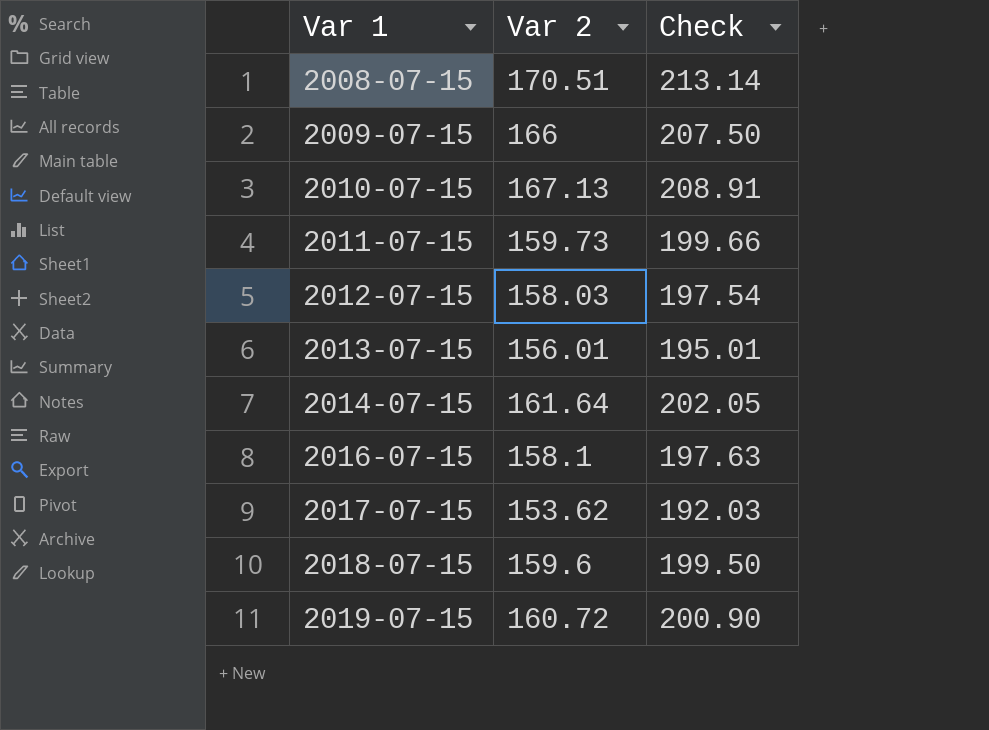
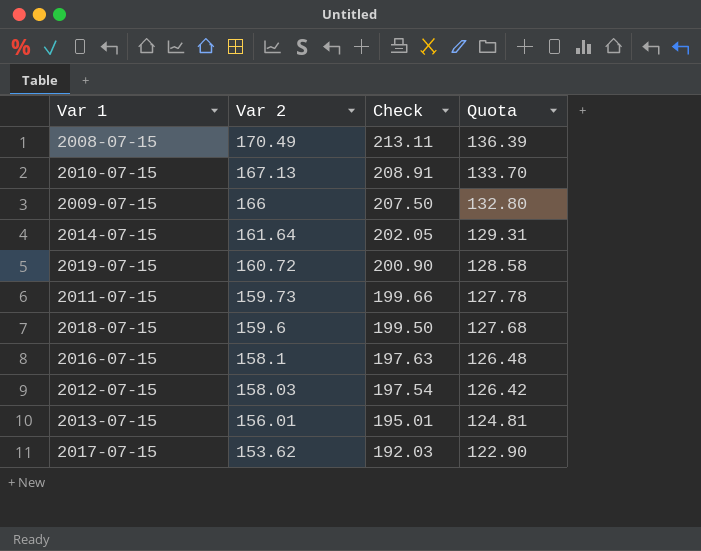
row order: Var 1 ascending -> Var 2 descending
column Quota | formula: none -> [Var 2] * 0.8
2008-07-15 | Var 2: 170.51 -> 170.49
2008-07-15 | Check: 213.14 -> 213.11

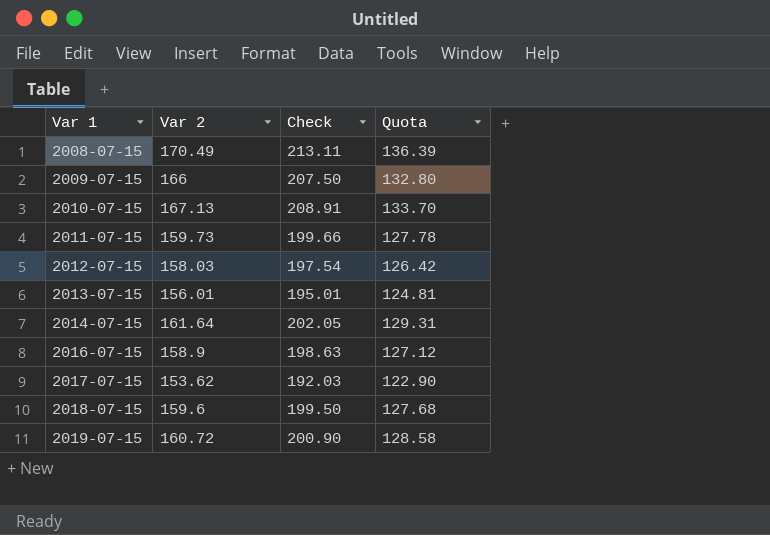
row order: Var 2 descending -> Var 1 ascending
2016-07-15 | Var 2: 158.1 -> 158.9
2016-07-15 | Check: 197.63 -> 198.63
2016-07-15 | Quota: 126.48 -> 127.12

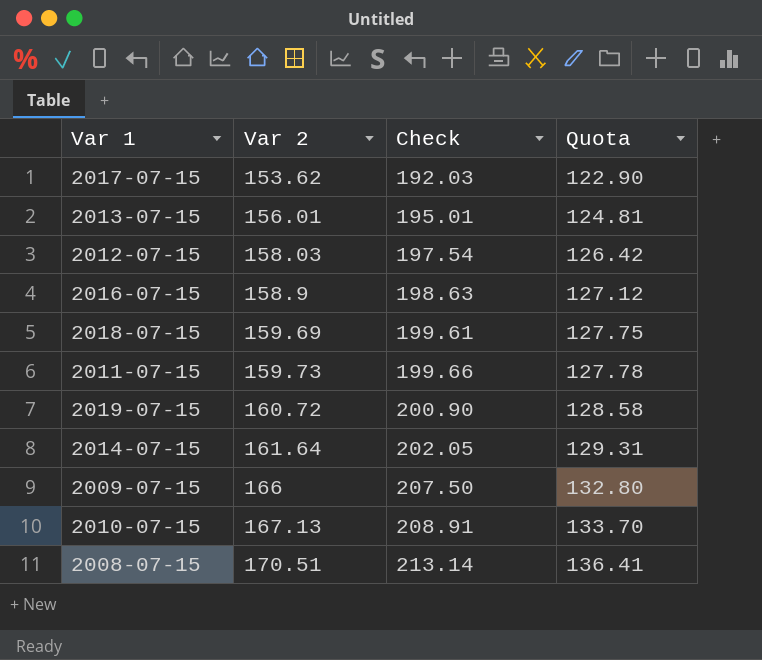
row order: Var 1 ascending -> Var 2 ascending
2018-07-15 | Var 2: 159.6 -> 159.69
2018-07-15 | Check: 199.50 -> 199.61
2018-07-15 | Quota: 127.68 -> 127.75
2008-07-15 | Var 2: 170.49 -> 170.51
2008-07-15 | Check: 213.11 -> 213.14
2008-07-15 | Quota: 136.39 -> 136.41

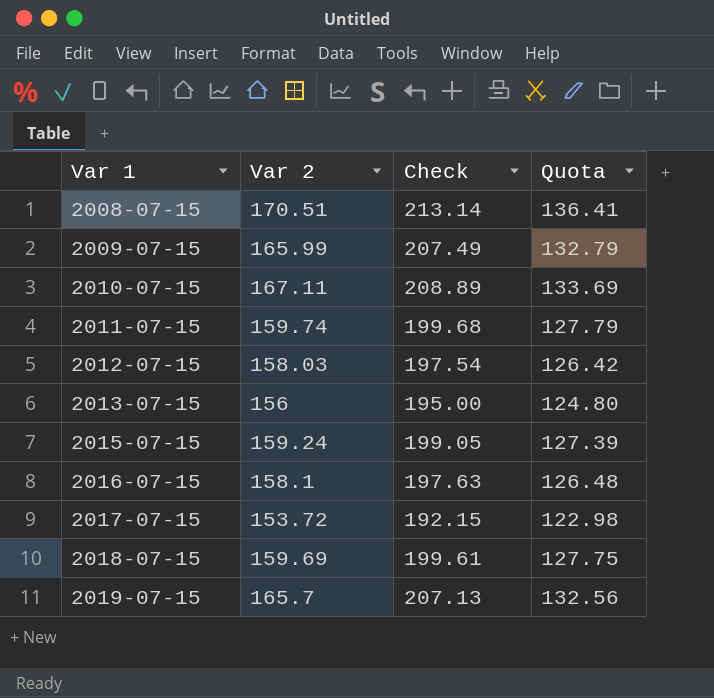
row order: Var 2 ascending -> Var 1 ascending
row 2014-07-15: 161.64 | 202.05 | 129.31 -> none
2009-07-15 | Var 2: 166 -> 165.99
2009-07-15 | Check: 207.50 -> 207.49
2009-07-15 | Quota: 132.80 -> 132.79
2010-07-15 | Var 2: 167.13 -> 167.11
2010-07-15 | Check: 208.91 -> 208.89
2010-07-15 | Quota: 133.70 -> 133.69
2011-07-15 | Var 2: 159.73 -> 159.74
2011-07-15 | Check: 199.66 -> 199.68
2011-07-15 | Quota: 127.78 -> 127.79
2013-07-15 | Var 2: 156.01 -> 156
2013-07-15 | Check: 195.01 -> 195.00
2013-07-15 | Quota: 124.81 -> 124.80
row 2015-07-15: none -> 159.24 | 199.05 | 127.39
2016-07-15 | Var 2: 158.9 -> 158.1
2016-07-15 | Check: 198.63 -> 197.63
2016-07-15 | Quota: 127.12 -> 126.48
2017-07-15 | Var 2: 153.62 -> 153.72
2017-07-15 | Check: 192.03 -> 192.15
2017-07-15 | Quota: 122.90 -> 122.98
2019-07-15 | Var 2: 160.72 -> 165.7
2019-07-15 | Check: 200.90 -> 207.13
2019-07-15 | Quota: 128.58 -> 132.56

